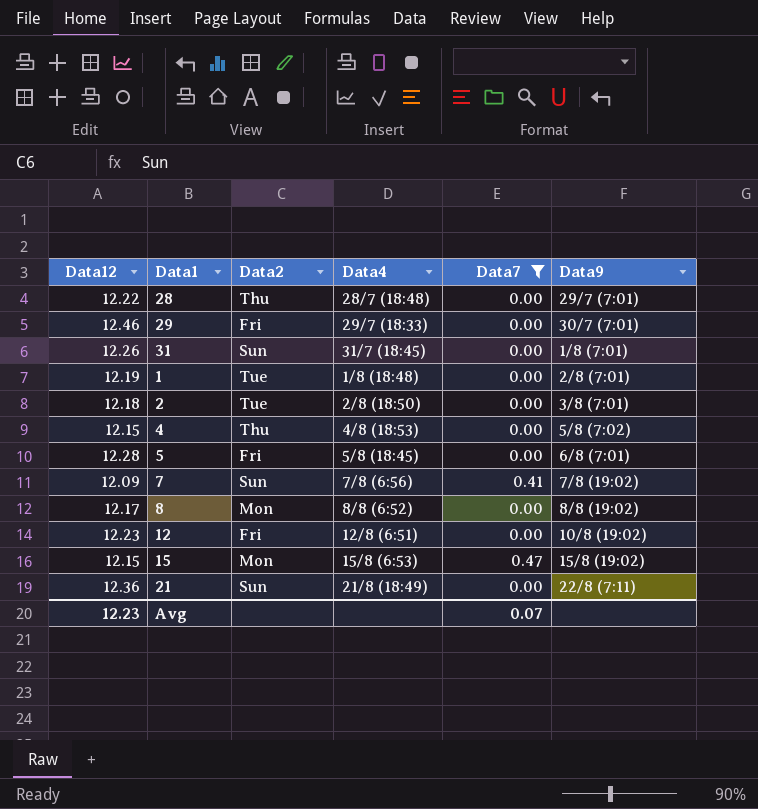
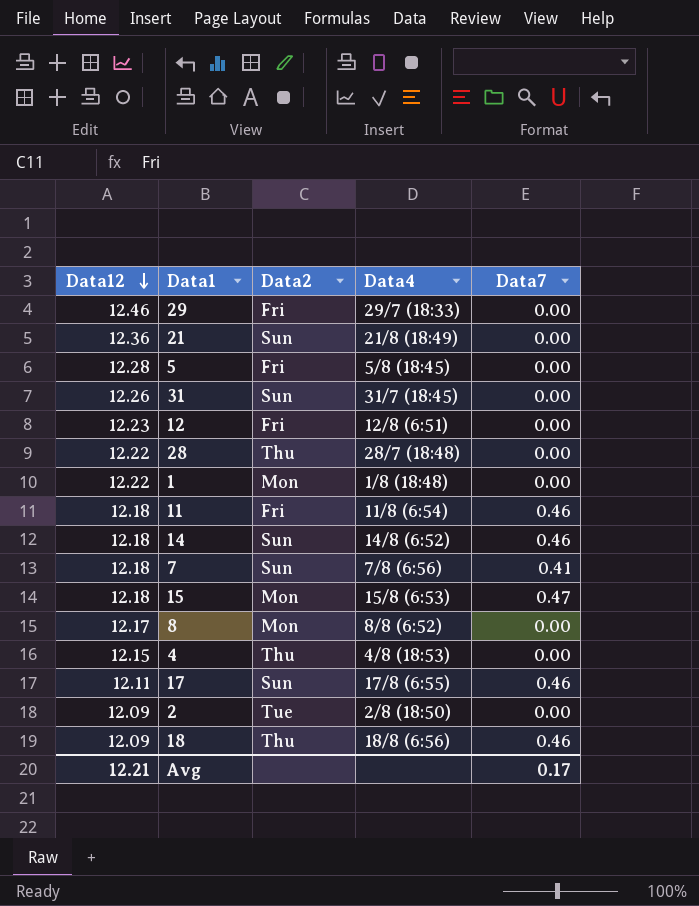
filter: Data7 != 0.46 -> none
row order: none -> Data12 descending
column Data9 | position: 6 -> none
1 | Data12: 12.19 -> 12.22
1 | Data2: Tue -> Mon
7 | Data12: 12.09 -> 12.18
15 | Data12: 12.15 -> 12.18
2 | Data12: 12.18 -> 12.09
Avg | Data12: 12.23 -> 12.21
Avg | Data7: 0.07 -> 0.17

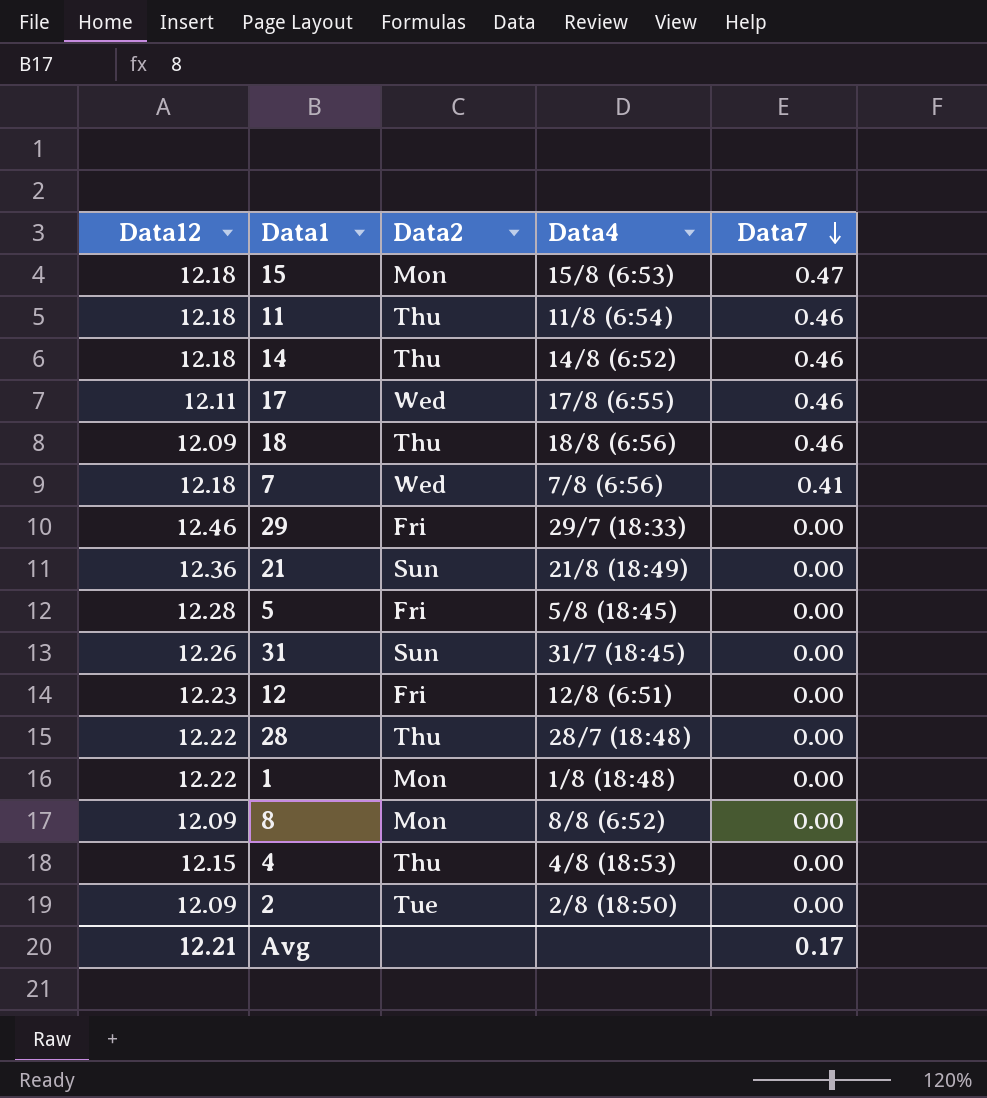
row order: Data12 descending -> Data7 descending
11 | Data2: Fri -> Thu
14 | Data2: Sun -> Thu
17 | Data2: Sun -> Wed
7 | Data2: Sun -> Wed
8 | Data12: 12.17 -> 12.09

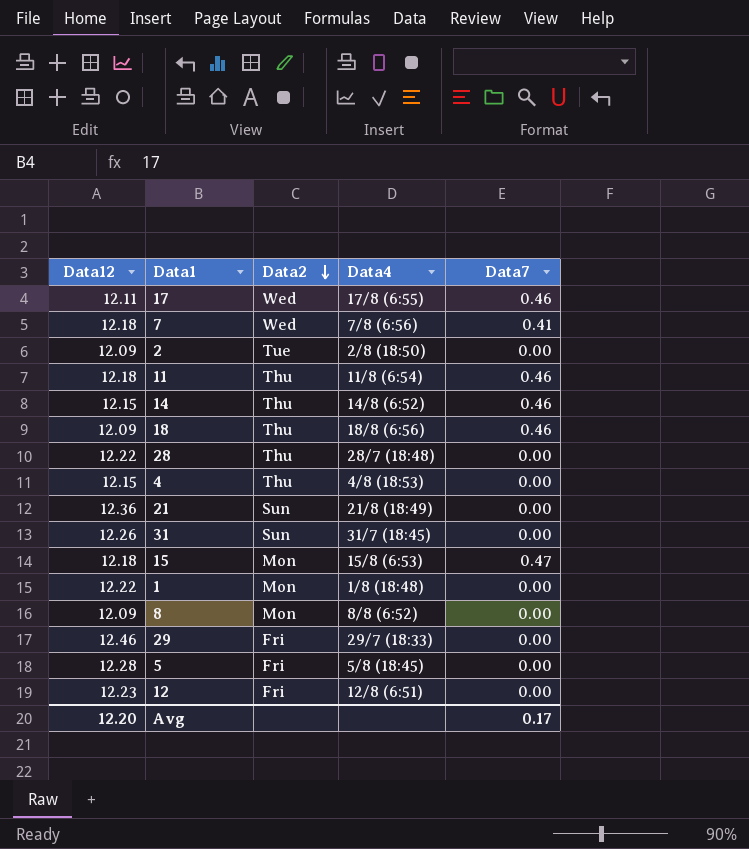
row order: Data7 descending -> Data2 descending
14 | Data12: 12.18 -> 12.15
Avg | Data12: 12.21 -> 12.20

